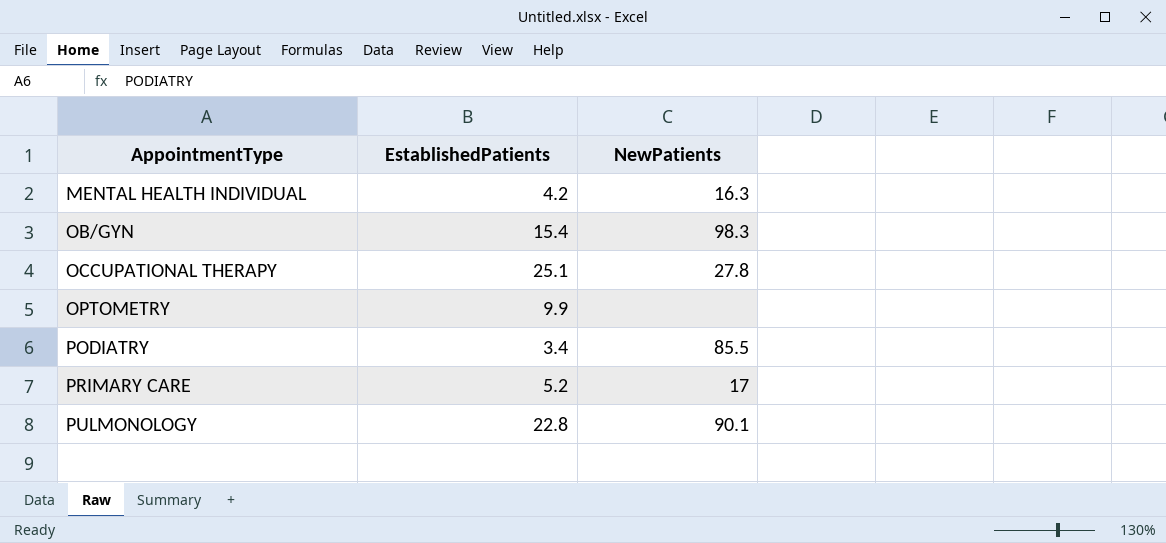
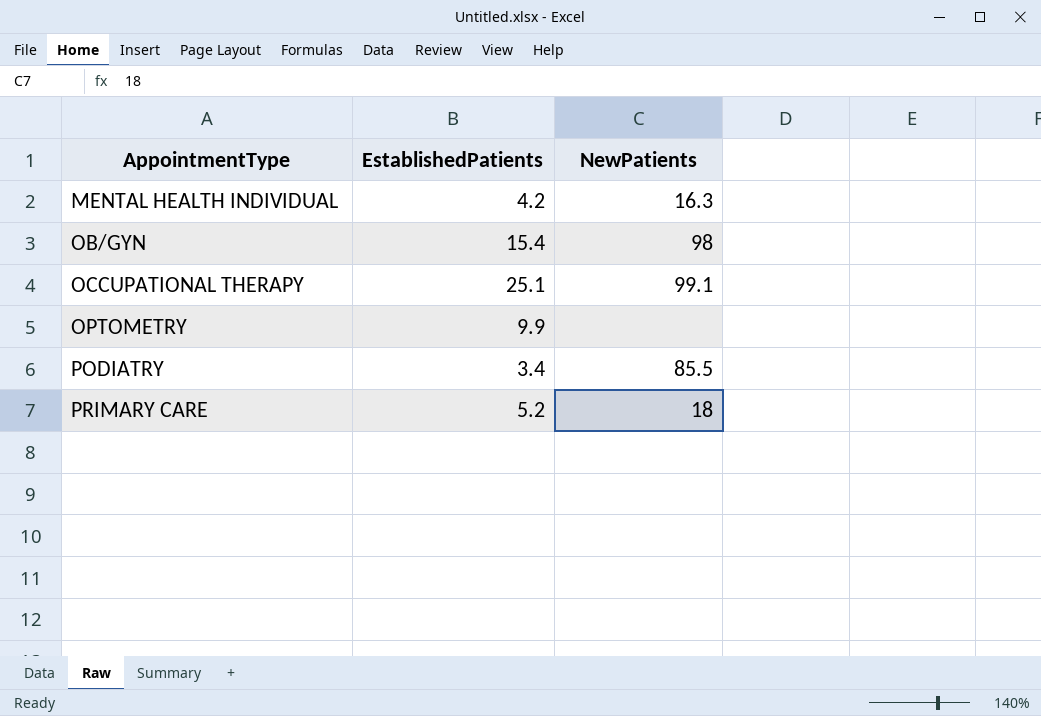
row PULMONOLOGY: 22.8 | 90.1 -> none
OB/GYN | NewPatients: 98.3 -> 98
OCCUPATIONAL THERAPY | NewPatients: 27.8 -> 99.1
PRIMARY CARE | NewPatients: 17 -> 18

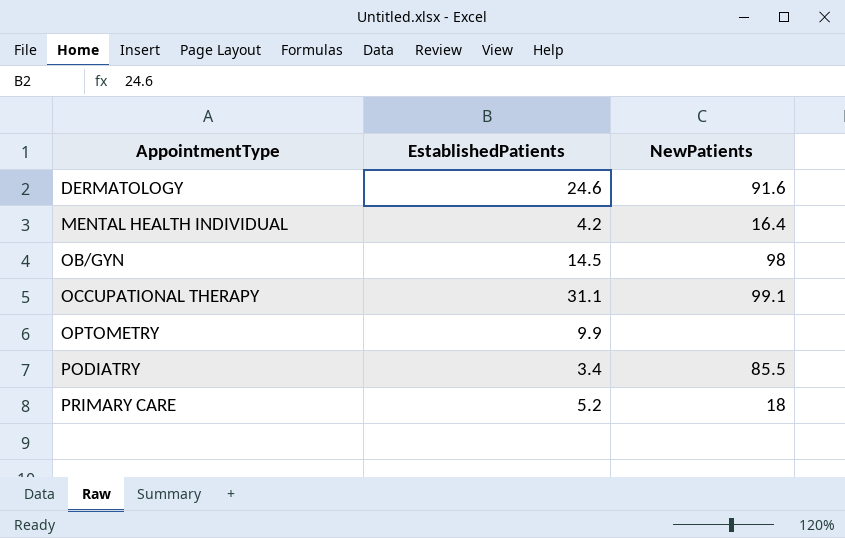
row DERMATOLOGY: none -> 24.6 | 91.6
MENTAL HEALTH INDIVIDUAL | NewPatients: 16.3 -> 16.4
OB/GYN | EstablishedPatients: 15.4 -> 14.5
OCCUPATIONAL THERAPY | EstablishedPatients: 25.1 -> 31.1

